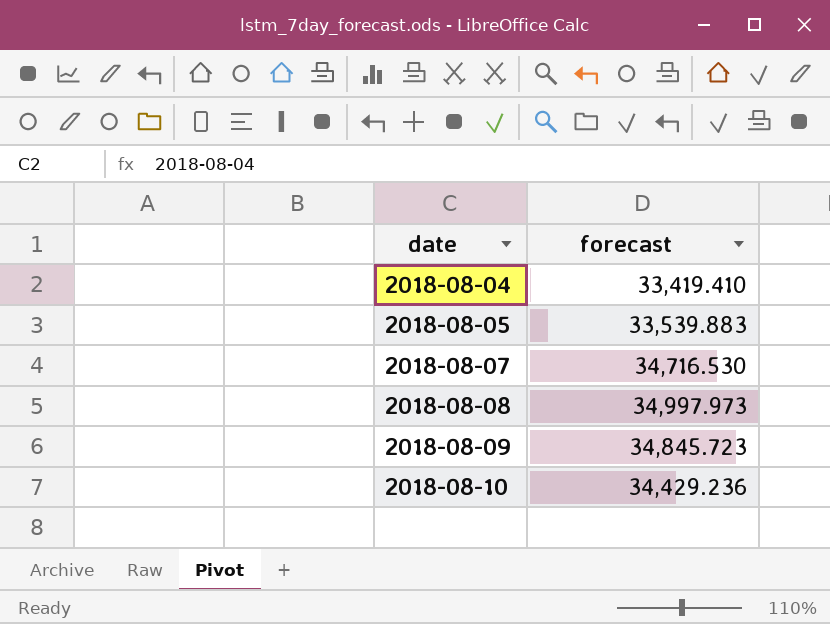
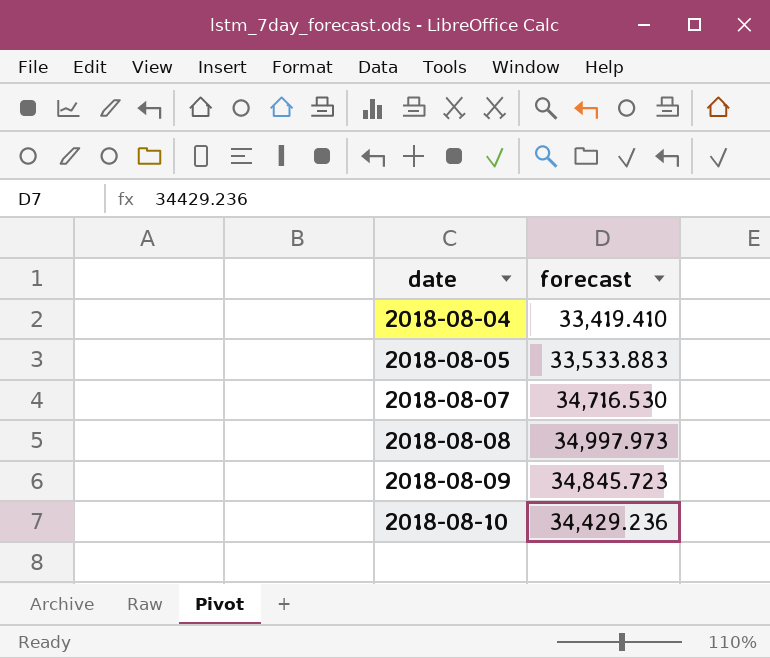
2018-08-05 | forecast: 33,539.883 -> 33,533.883

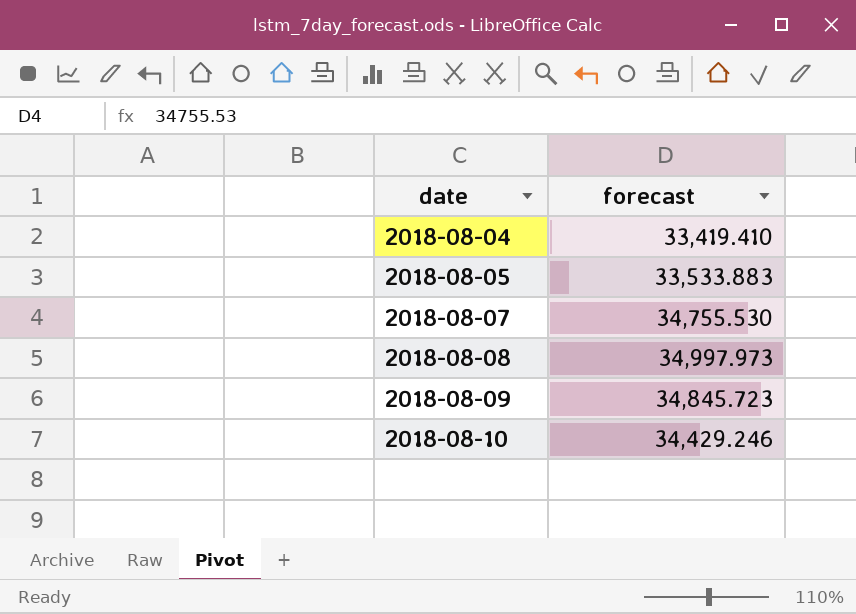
2018-08-07 | forecast: 34,716.530 -> 34,755.530
2018-08-10 | forecast: 34,429.236 -> 34,429.246

